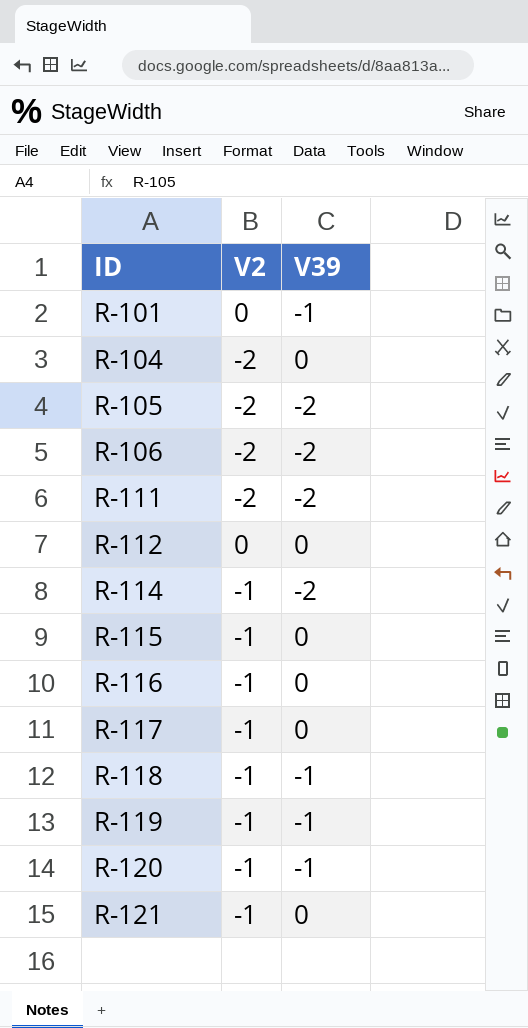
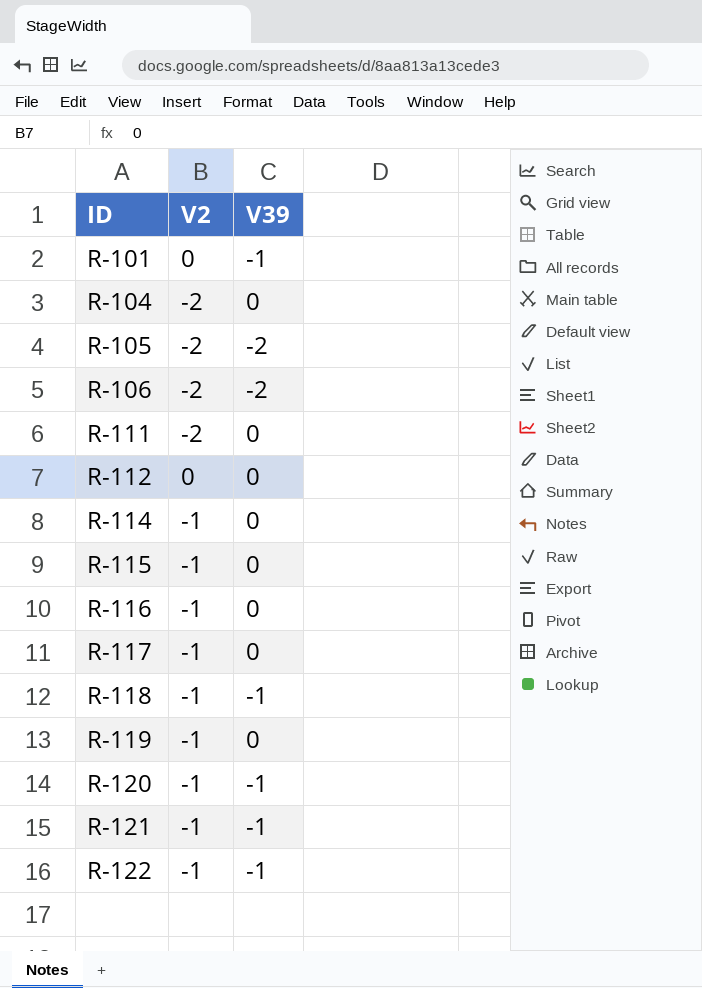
R-111 | V39: -2 -> 0
R-114 | V39: -2 -> 0
R-119 | V39: -1 -> 0
R-121 | V39: 0 -> -1
row R-122: none -> -1 | -1

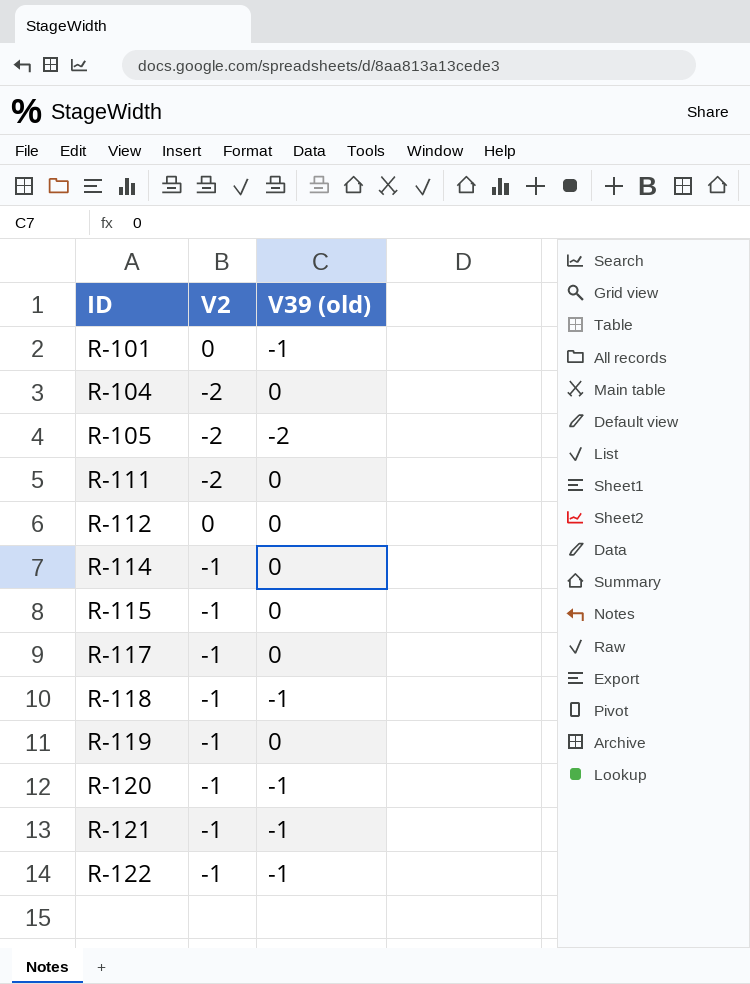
column name: V39 -> V39 (old)
row R-106: -2 | -2 -> none
row R-116: -1 | 0 -> none

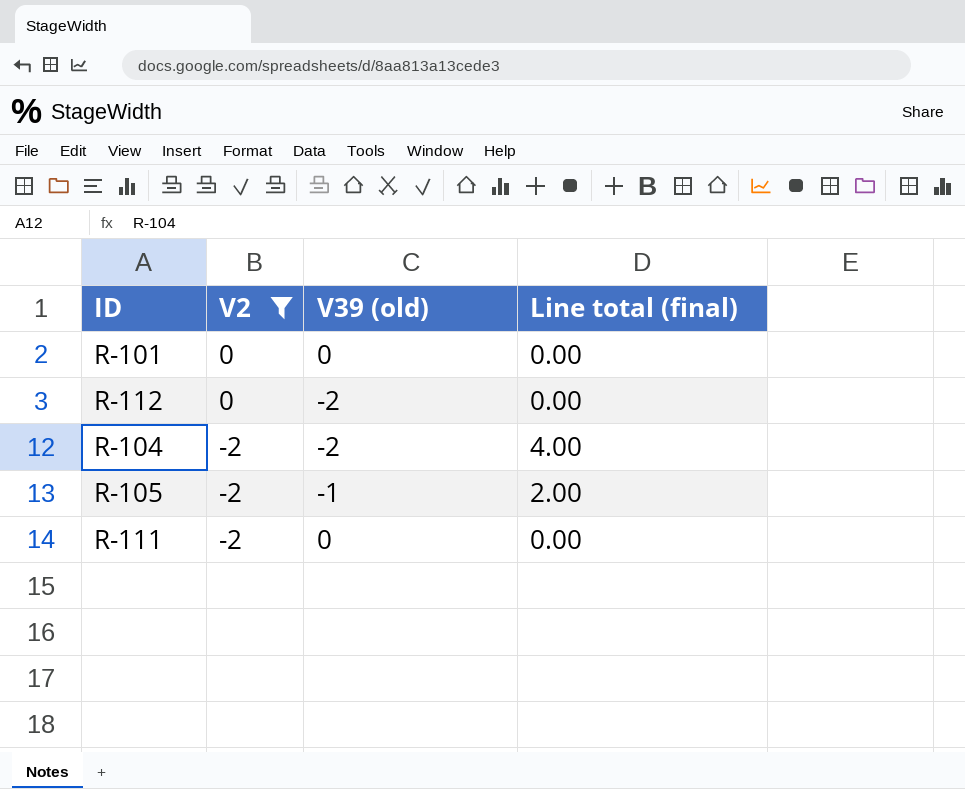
filter: none -> V2 != -1
row order: ID ascending -> V2 descending
column Line total (final) | formula: none -> [V2] * [V39 (old)]
R-101 | V39 (old): -1 -> 0
R-112 | V39 (old): 0 -> -2
R-104 | V39 (old): 0 -> -2
R-105 | V39 (old): -2 -> -1

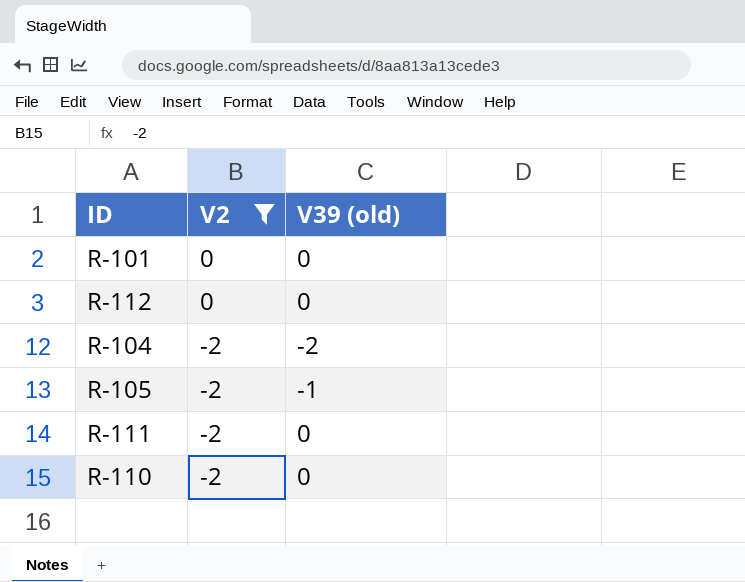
column Line total (final) | formula: [V2] * [V39 (old)] -> none
R-112 | V39 (old): -2 -> 0
row R-110: none -> -2 | 0

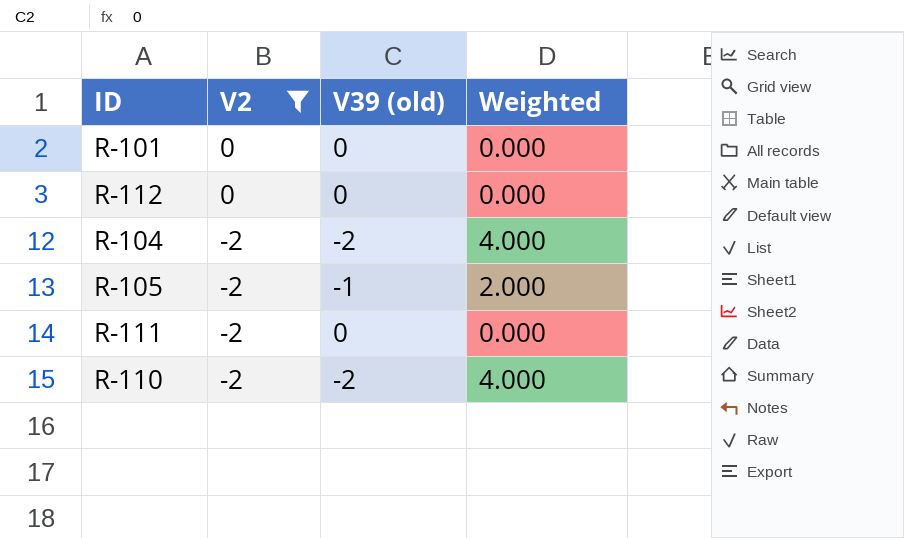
column Weighted | formula: none -> [V2] * [V39 (old)]
R-110 | V39 (old): 0 -> -2

